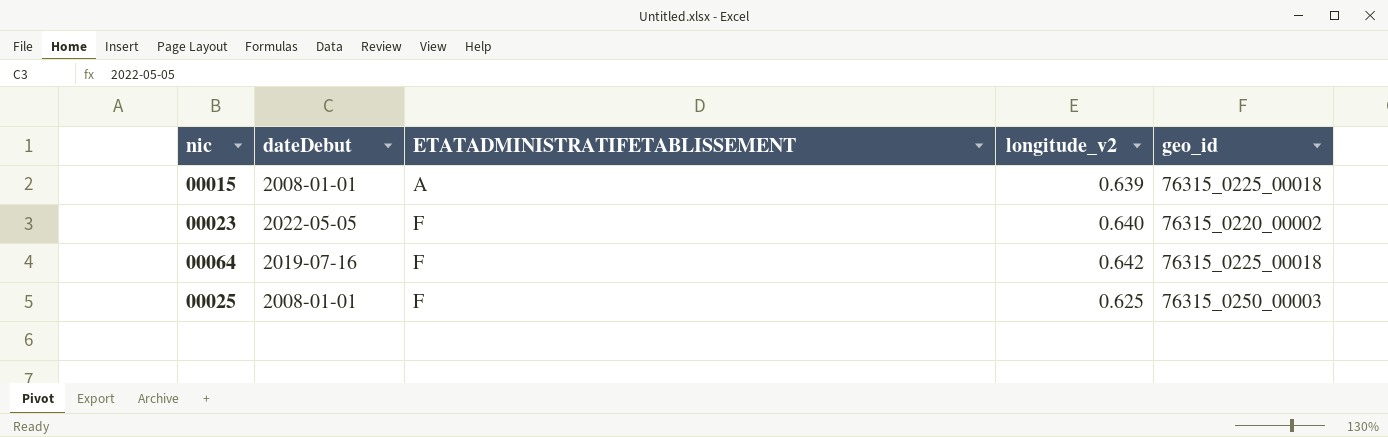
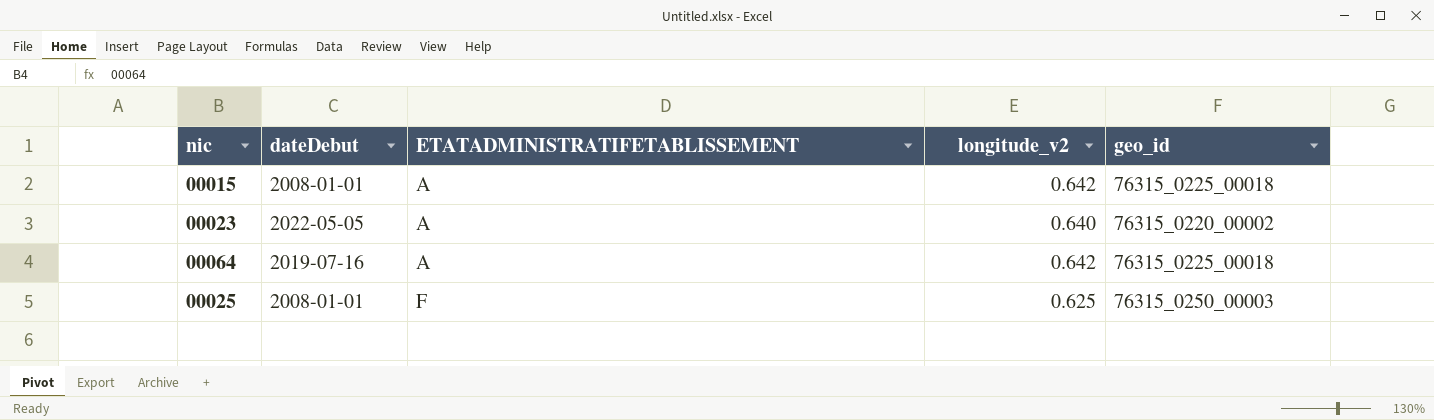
00015 | longitude_v2: 0.639 -> 0.642
00023 | ETATADMINISTRATIFETABLISSEMENT: F -> A
00064 | ETATADMINISTRATIFETABLISSEMENT: F -> A

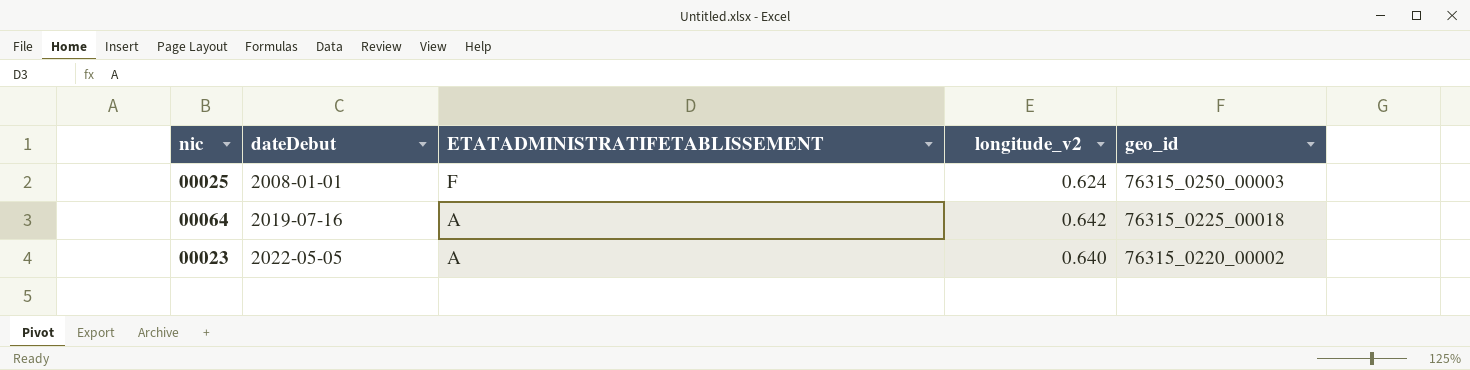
row order: ETATADMINISTRATIFETABLISSEMENT ascending -> dateDebut ascending
row 00015: 2008-01-01 | A | 0.642 | 76315_0225_00018 -> none
00025 | longitude_v2: 0.625 -> 0.624

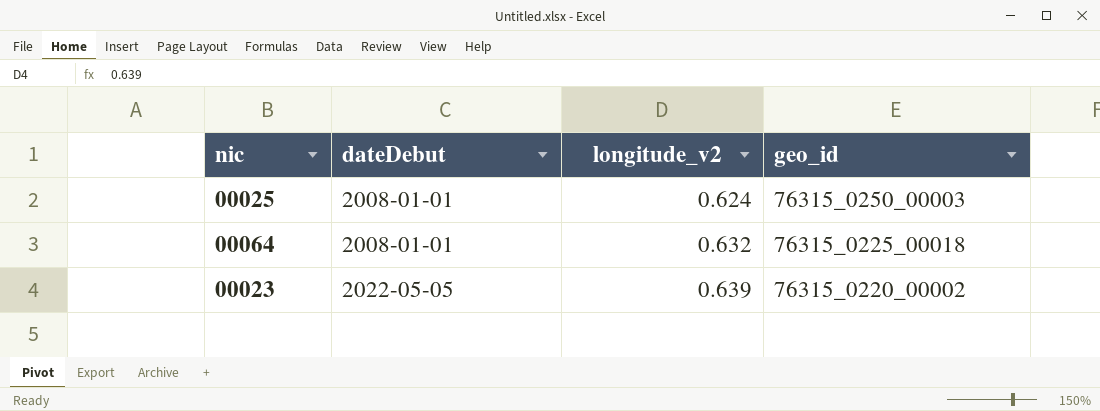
column ETATADMINISTRATIFETABLISSEMENT | position: 3 -> none
00064 | dateDebut: 2019-07-16 -> 2008-01-01
00064 | longitude_v2: 0.642 -> 0.632
00023 | longitude_v2: 0.640 -> 0.639

